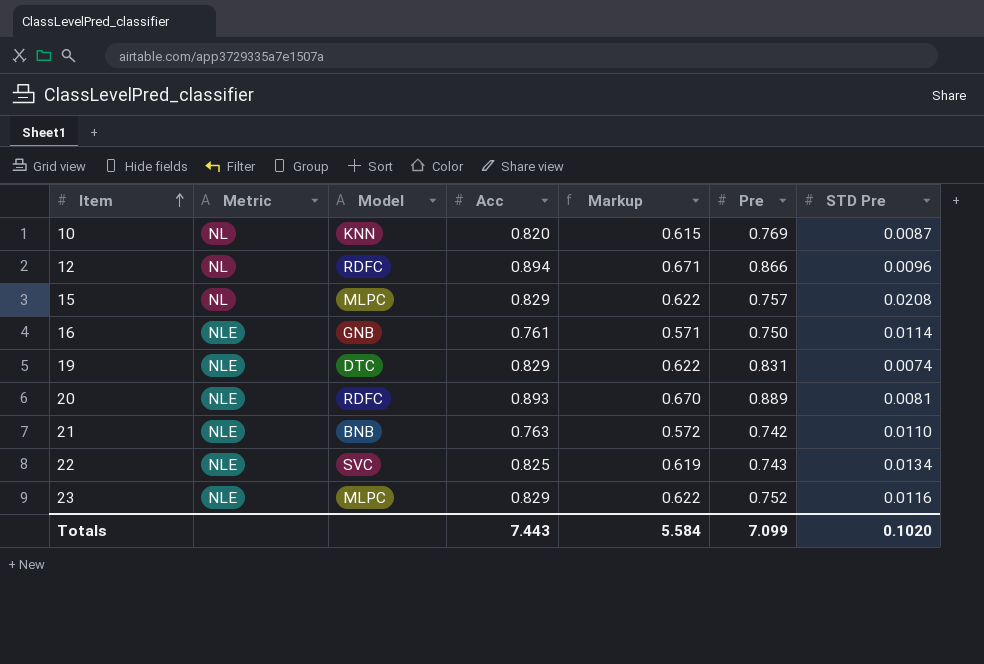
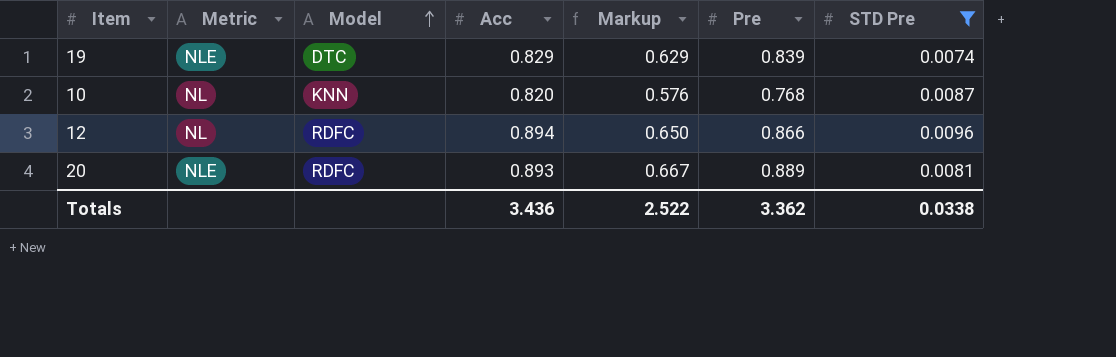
filter: none -> STD Pre <= 0.0096
row order: Item ascending -> Model ascending
column Markup | formula: [Acc] * 0.75 -> [Pre] * 0.75
19 | Pre: 0.831 -> 0.839
10 | Pre: 0.769 -> 0.768
Totals | Acc: 7.443 -> 3.436
Totals | Markup: 5.584 -> 2.522
Totals | Pre: 7.099 -> 3.362
Totals | STD Pre: 0.1020 -> 0.0338

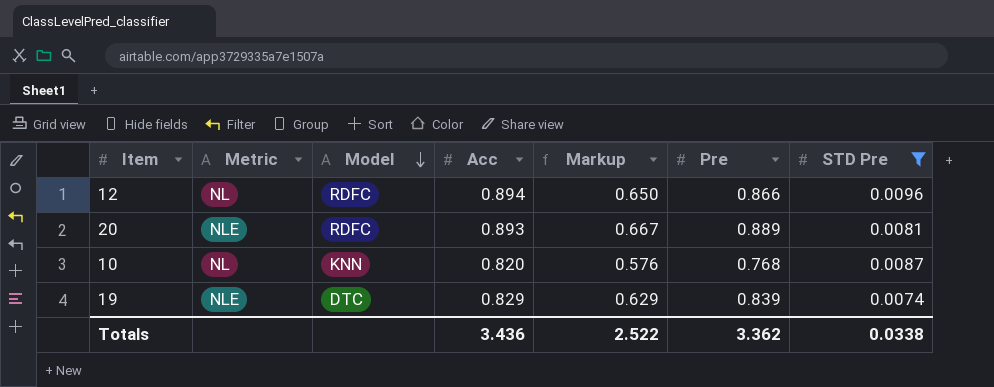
row order: Model ascending -> Model descending

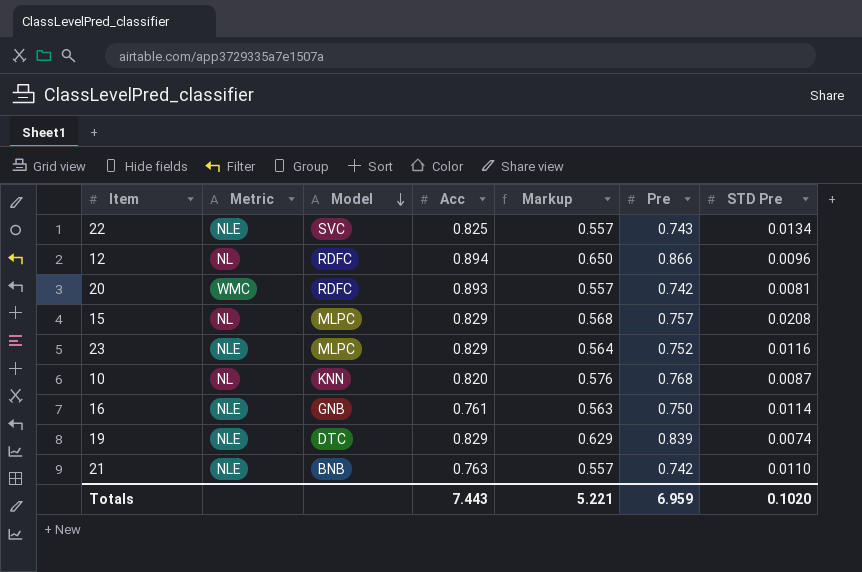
filter: STD Pre <= 0.0096 -> none
20 | Metric: NLE -> WMC
20 | Markup: 0.667 -> 0.557
20 | Pre: 0.889 -> 0.742
Totals | Acc: 3.436 -> 7.443
Totals | Markup: 2.522 -> 5.221
Totals | Pre: 3.362 -> 6.959
Totals | STD Pre: 0.0338 -> 0.1020

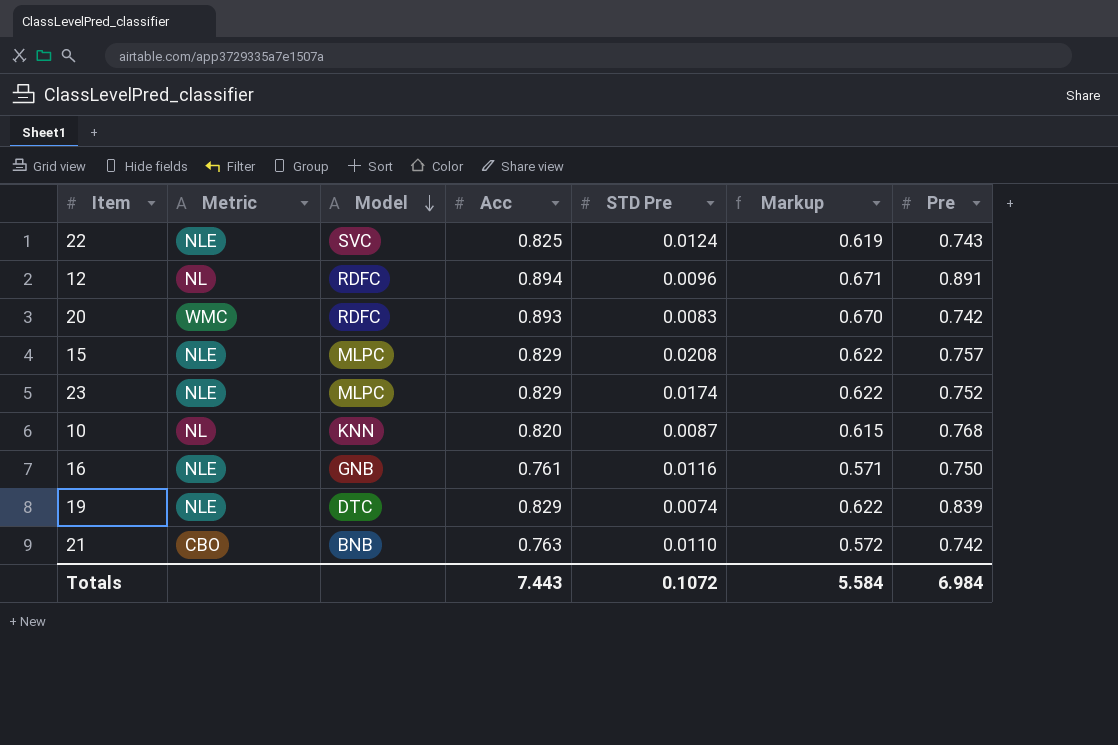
column STD Pre | position: 7 -> 5
column Markup | formula: [Pre] * 0.75 -> [Acc] * 0.75
22 | STD Pre: 0.0134 -> 0.0124
12 | Pre: 0.866 -> 0.891
20 | STD Pre: 0.0081 -> 0.0083
15 | Metric: NL -> NLE
23 | STD Pre: 0.0116 -> 0.0174
16 | STD Pre: 0.0114 -> 0.0116
21 | Metric: NLE -> CBO
Totals | STD Pre: 0.1020 -> 0.1072
Totals | Markup: 5.221 -> 5.584
Totals | Pre: 6.959 -> 6.984

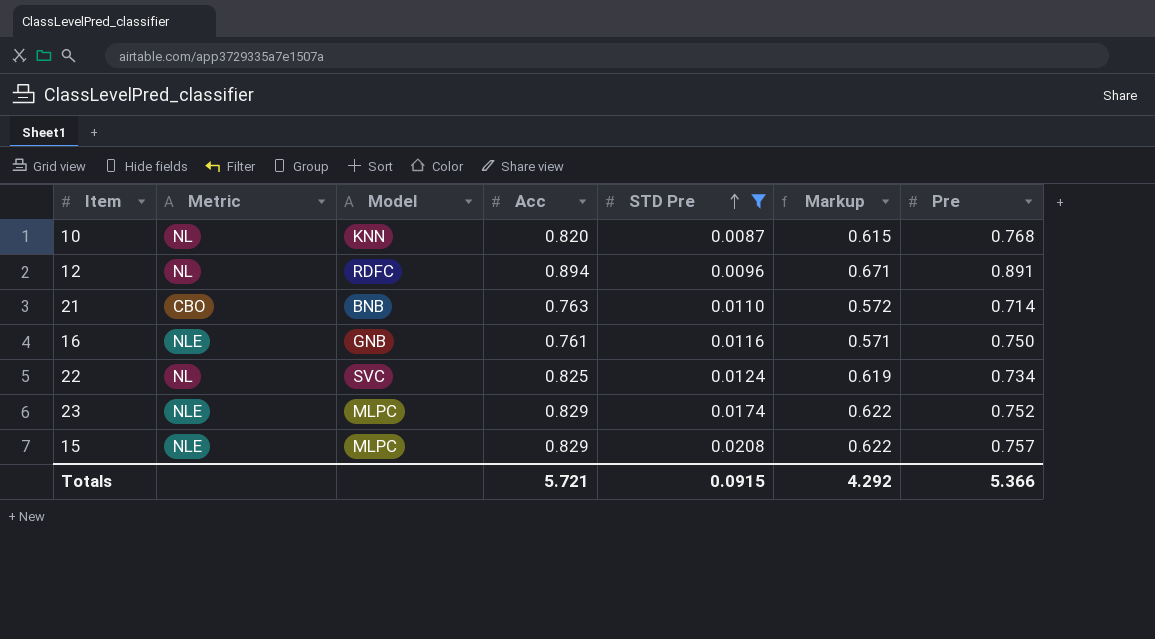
filter: none -> STD Pre >= 0.0087
row order: Model descending -> STD Pre ascending
21 | Pre: 0.742 -> 0.714
22 | Metric: NLE -> NL
22 | Pre: 0.743 -> 0.734
Totals | Acc: 7.443 -> 5.721
Totals | STD Pre: 0.1072 -> 0.0915
Totals | Markup: 5.584 -> 4.292
Totals | Pre: 6.984 -> 5.366

